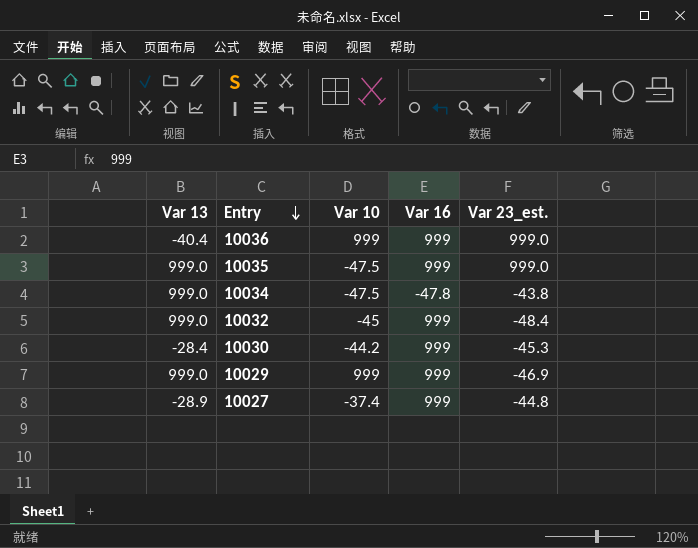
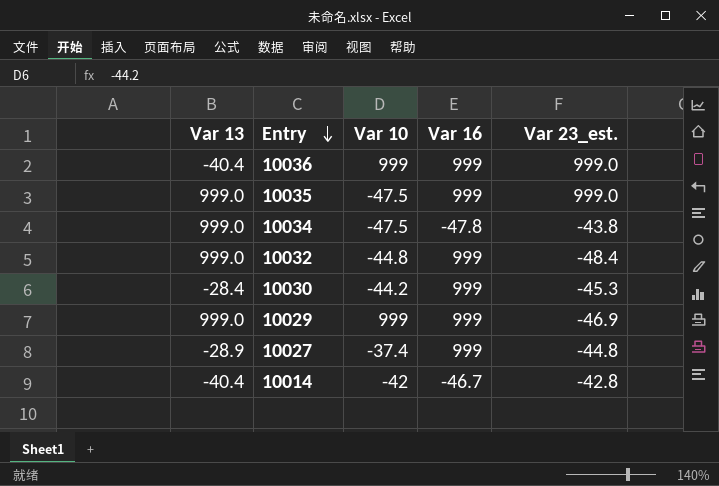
10032 | Var 10: -45 -> -44.8
row 10014: none -> -40.4 | -42 | -46.7 | -42.8

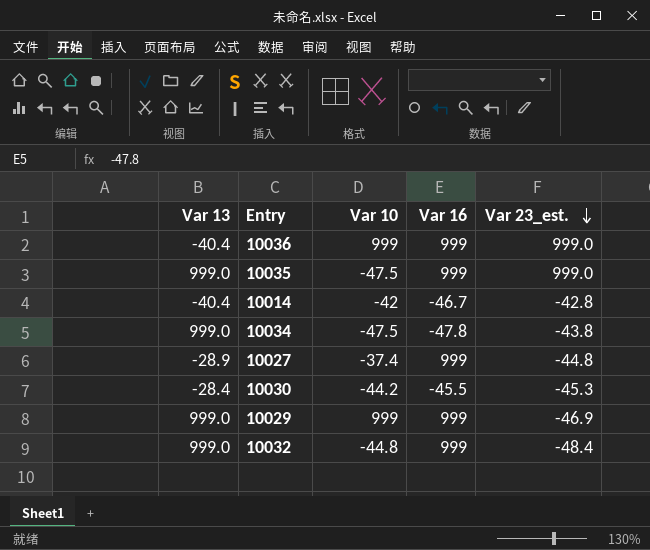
row order: Entry descending -> Var 23_est. descending
10030 | Var 16: 999 -> -45.5

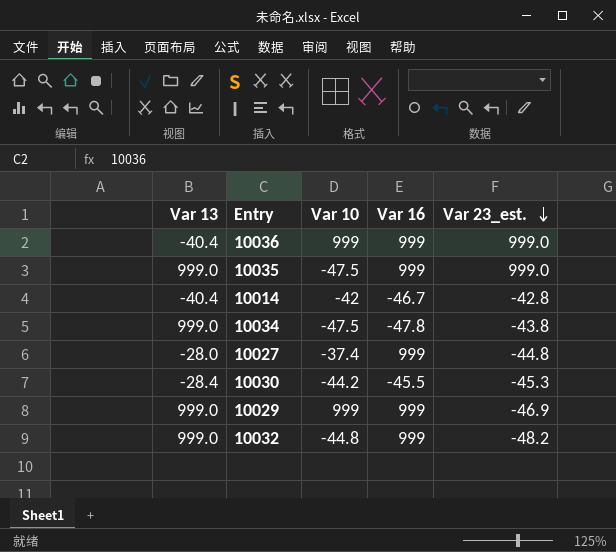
10027 | Var 13: -28.9 -> -28.0
10032 | Var 23_est.: -48.4 -> -48.2

